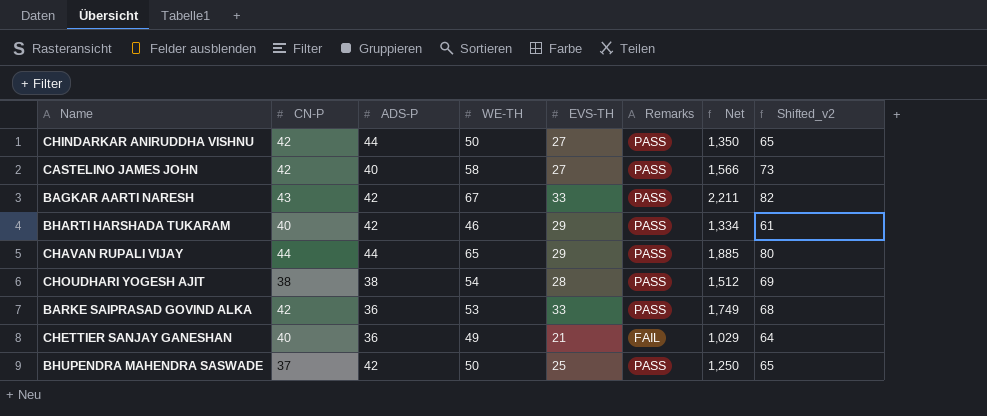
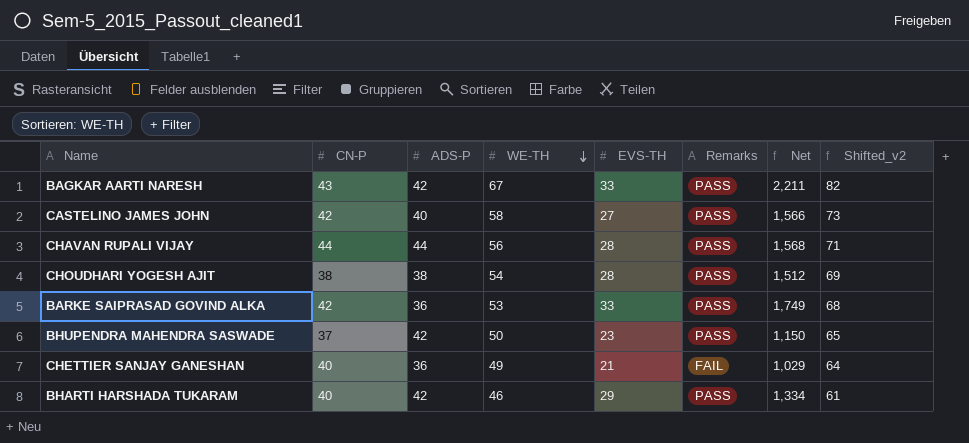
row order: none -> WE-TH descending
row CHINDARKAR ANIRUDDHA VISHNU: 42 | 44 | 50 | 27 | PASS | 1,350 | 65 -> none
CHAVAN RUPALI VIJAY | WE-TH: 65 -> 56
CHAVAN RUPALI VIJAY | EVS-TH: 29 -> 28
CHAVAN RUPALI VIJAY | Net: 1,885 -> 1,568
CHAVAN RUPALI VIJAY | Shifted_v2: 80 -> 71
BHUPENDRA MAHENDRA SASWADE | EVS-TH: 25 -> 23
BHUPENDRA MAHENDRA SASWADE | Net: 1,250 -> 1,150

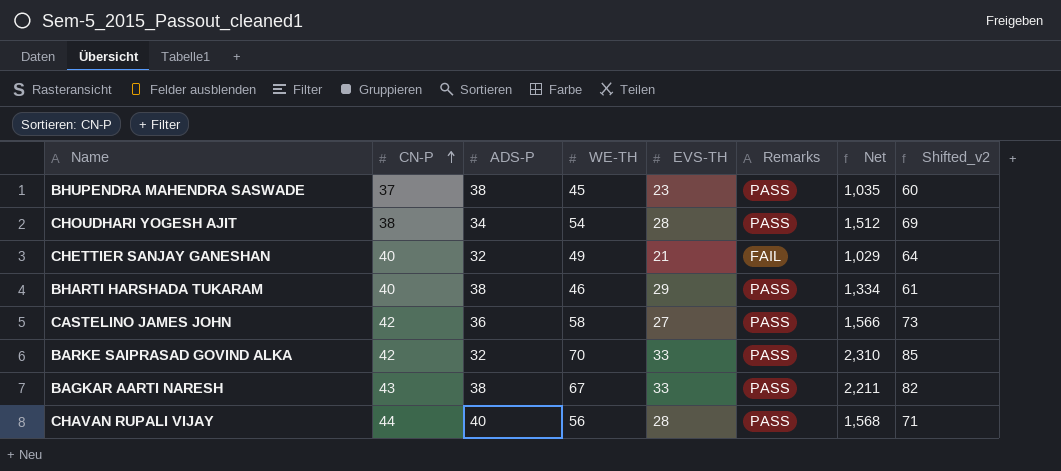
row order: WE-TH descending -> CN-P ascending
BHUPENDRA MAHENDRA SASWADE | ADS-P: 42 -> 38
BHUPENDRA MAHENDRA SASWADE | WE-TH: 50 -> 45
BHUPENDRA MAHENDRA SASWADE | Net: 1,150 -> 1,035
BHUPENDRA MAHENDRA SASWADE | Shifted_v2: 65 -> 60
CHOUDHARI YOGESH AJIT | ADS-P: 38 -> 34
CHETTIER SANJAY GANESHAN | ADS-P: 36 -> 32
BHARTI HARSHADA TUKARAM | ADS-P: 42 -> 38
CASTELINO JAMES JOHN | ADS-P: 40 -> 36
BARKE SAIPRASAD GOVIND ALKA | ADS-P: 36 -> 32
BARKE SAIPRASAD GOVIND ALKA | WE-TH: 53 -> 70
BARKE SAIPRASAD GOVIND ALKA | Net: 1,749 -> 2,310
BARKE SAIPRASAD GOVIND ALKA | Shifted_v2: 68 -> 85
BAGKAR AARTI NARESH | ADS-P: 42 -> 38
CHAVAN RUPALI VIJAY | ADS-P: 44 -> 40

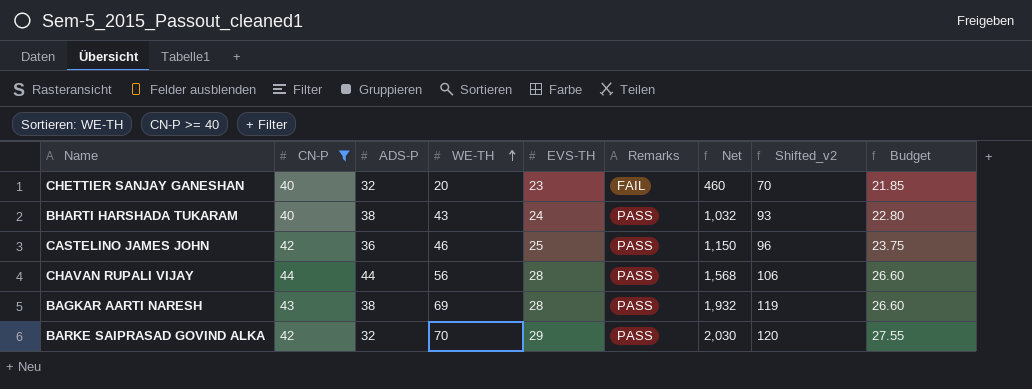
filter: none -> CN-P >= 40
row order: CN-P ascending -> WE-TH ascending
column Shifted_v2 | formula: [WE-TH] + 15 -> [WE-TH] + 50
column Budget | formula: none -> [EVS-TH] * 0.95
CHETTIER SANJAY GANESHAN | WE-TH: 49 -> 20
CHETTIER SANJAY GANESHAN | EVS-TH: 21 -> 23
CHETTIER SANJAY GANESHAN | Net: 1,029 -> 460
BHARTI HARSHADA TUKARAM | WE-TH: 46 -> 43
BHARTI HARSHADA TUKARAM | EVS-TH: 29 -> 24
BHARTI HARSHADA TUKARAM | Net: 1,334 -> 1,032
CASTELINO JAMES JOHN | WE-TH: 58 -> 46
CASTELINO JAMES JOHN | EVS-TH: 27 -> 25
CASTELINO JAMES JOHN | Net: 1,566 -> 1,150
CHAVAN RUPALI VIJAY | ADS-P: 40 -> 44
BAGKAR AARTI NARESH | WE-TH: 67 -> 69
BAGKAR AARTI NARESH | EVS-TH: 33 -> 28
BAGKAR AARTI NARESH | Net: 2,211 -> 1,932
BARKE SAIPRASAD GOVIND ALKA | EVS-TH: 33 -> 29
BARKE SAIPRASAD GOVIND ALKA | Net: 2,310 -> 2,030

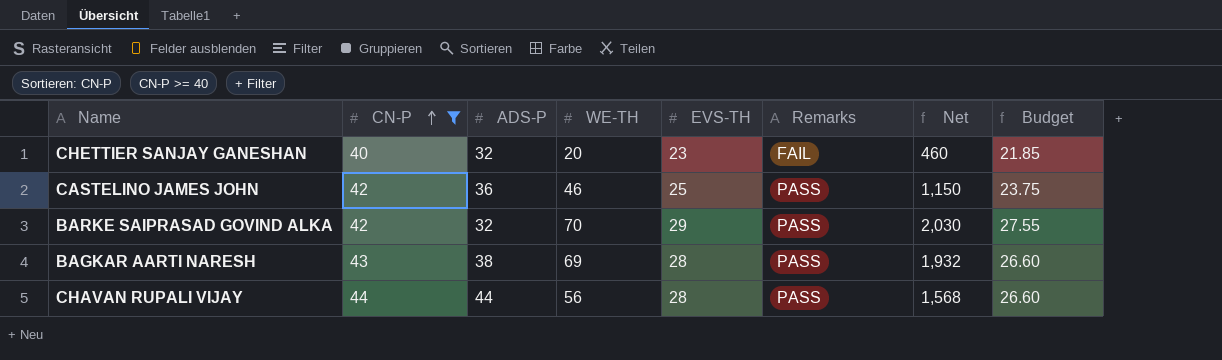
row order: WE-TH ascending -> CN-P ascending
column Shifted_v2 | formula: [WE-TH] + 50 -> none
row BHARTI HARSHADA TUKARAM: 40 | 38 | 43 | 24 | PASS | 1,032 | 93 | 22.80 -> none

